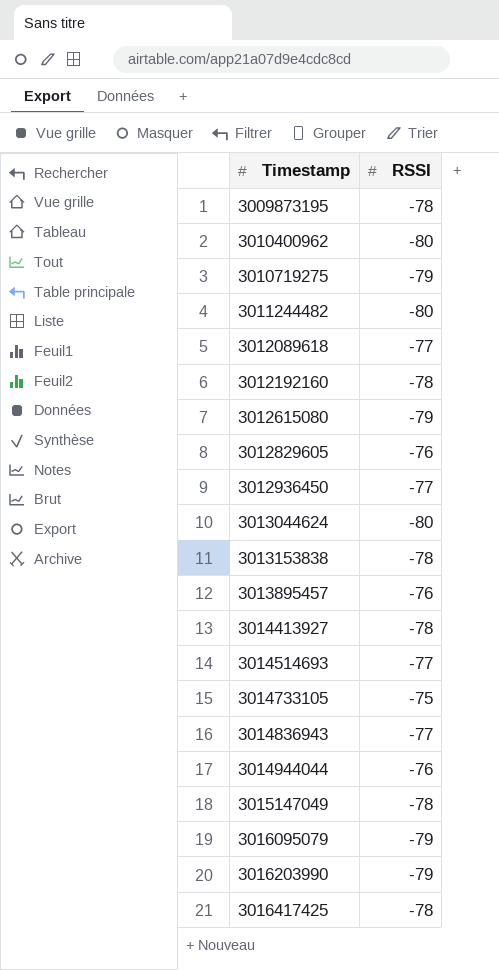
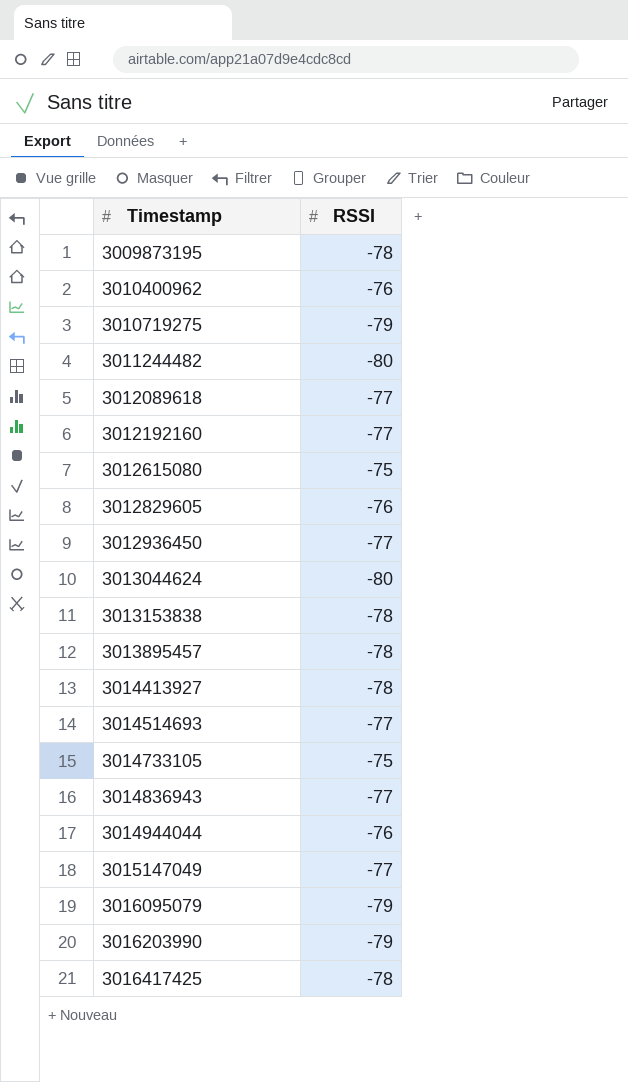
3010400962 | RSSI: -80 -> -76
3012192160 | RSSI: -78 -> -77
3012615080 | RSSI: -79 -> -75
3013895457 | RSSI: -76 -> -78
3015147049 | RSSI: -78 -> -77

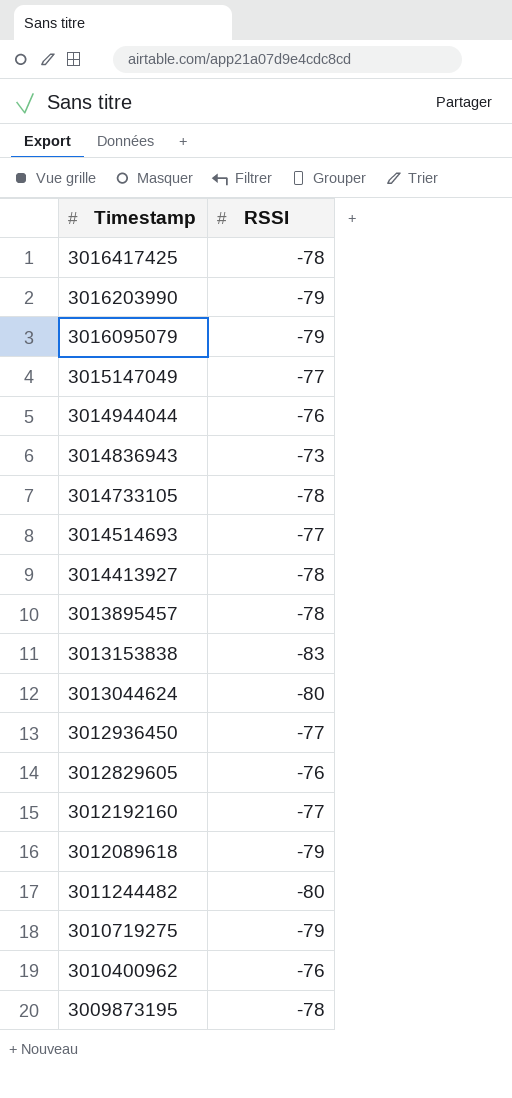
row order: Timestamp ascending -> Timestamp descending
row 3012615080: -75 -> none
3014836943 | RSSI: -77 -> -73
3014733105 | RSSI: -75 -> -78
3013153838 | RSSI: -78 -> -83
3012089618 | RSSI: -77 -> -79

